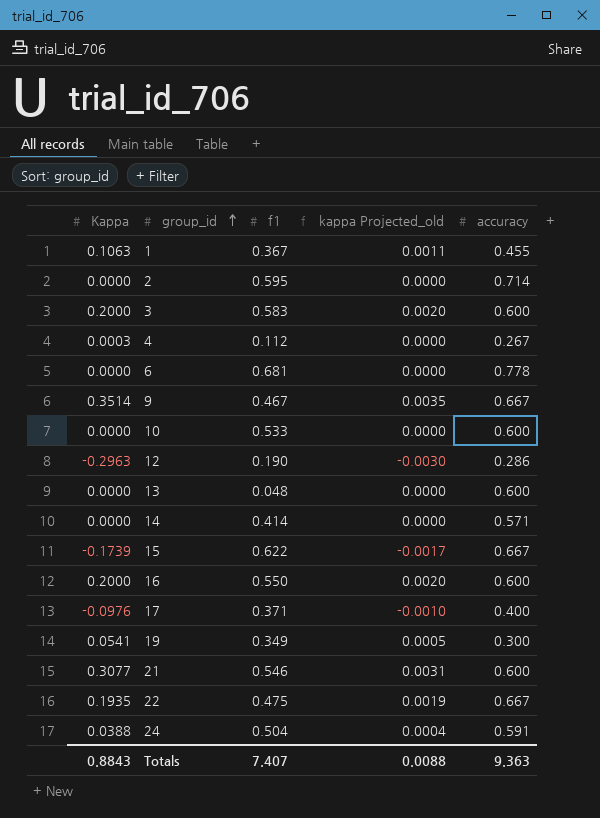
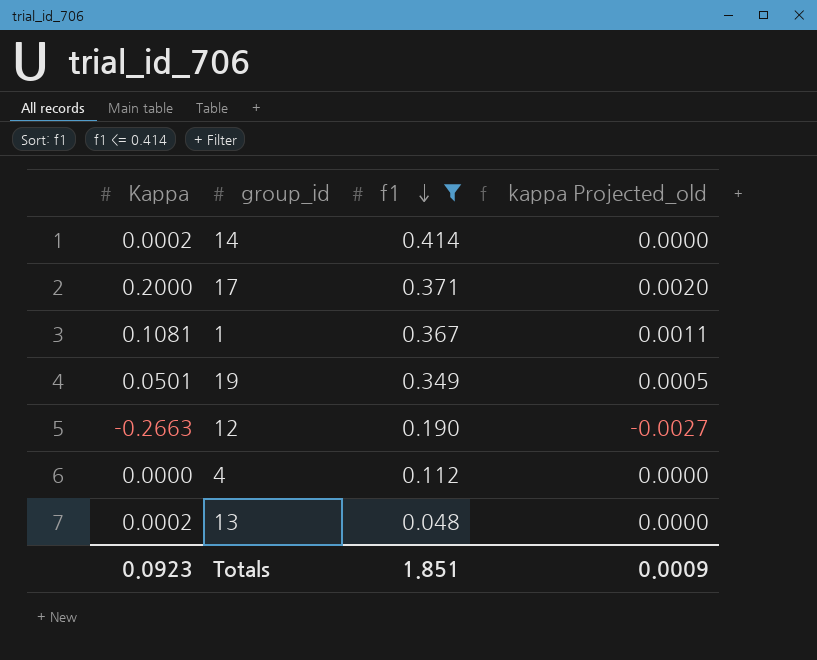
filter: none -> f1 <= 0.414
row order: group_id ascending -> f1 descending
column accuracy | position: 5 -> none
14 | Kappa: 0.0000 -> 0.0002
17 | Kappa: -0.0976 -> 0.2000
17 | kappa Projected_old: -0.0010 -> 0.0020
1 | Kappa: 0.1063 -> 0.1081
19 | Kappa: 0.0541 -> 0.0501
12 | Kappa: -0.2963 -> -0.2663
12 | kappa Projected_old: -0.0030 -> -0.0027
4 | Kappa: 0.0003 -> 0.0000
13 | Kappa: 0.0000 -> 0.0002
Totals | Kappa: 0.8843 -> 0.0923
Totals | f1: 7.407 -> 1.851
Totals | kappa Projected_old: 0.0088 -> 0.0009

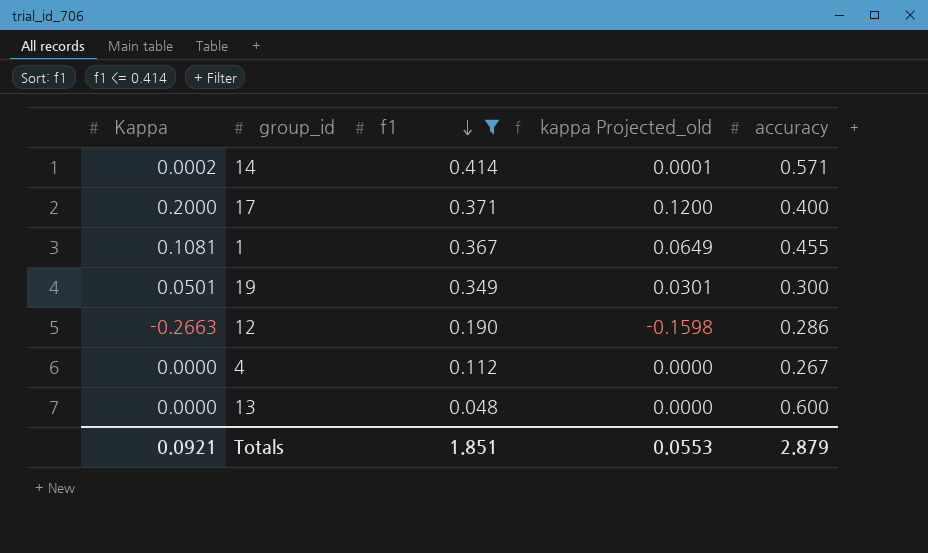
column kappa Projected_old | formula: [Kappa] * 0.01 -> [Kappa] * 0.6
column accuracy | position: none -> 5
13 | Kappa: 0.0002 -> 0.0000
Totals | Kappa: 0.0923 -> 0.0921
Totals | kappa Projected_old: 0.0009 -> 0.0553

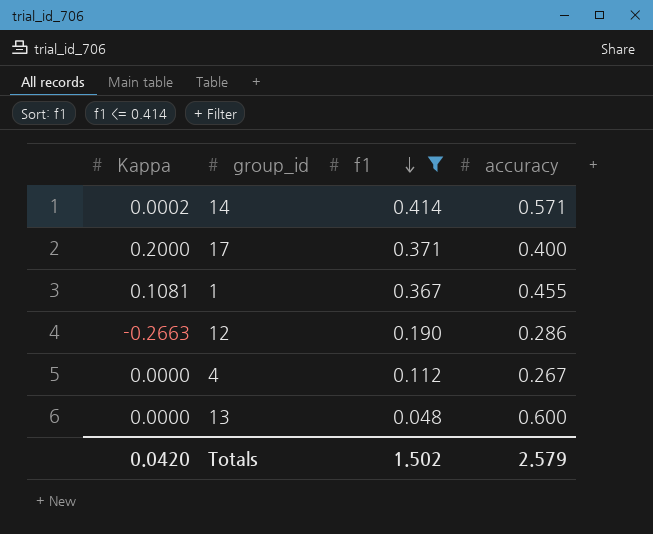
column kappa Projected_old | formula: [Kappa] * 0.6 -> none
row 19: 0.0501 | 0.349 | 0.0301 | 0.300 -> none
Totals | Kappa: 0.0921 -> 0.0420
Totals | f1: 1.851 -> 1.502
Totals | accuracy: 2.879 -> 2.579

